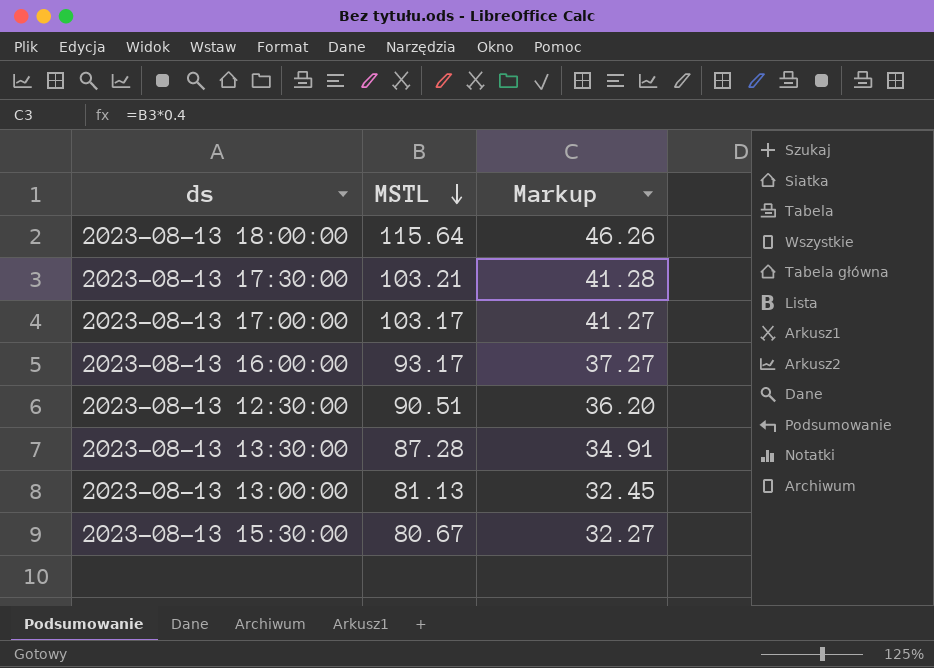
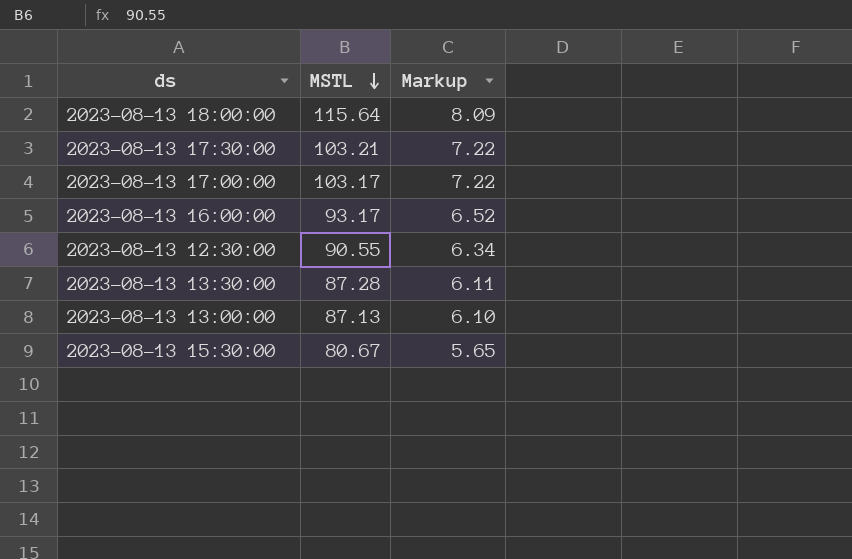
column Markup | formula: [MSTL] * 0.4 -> [MSTL] * 0.07
2023-08-13 12:30:00 | MSTL: 90.51 -> 90.55
2023-08-13 13:00:00 | MSTL: 81.13 -> 87.13

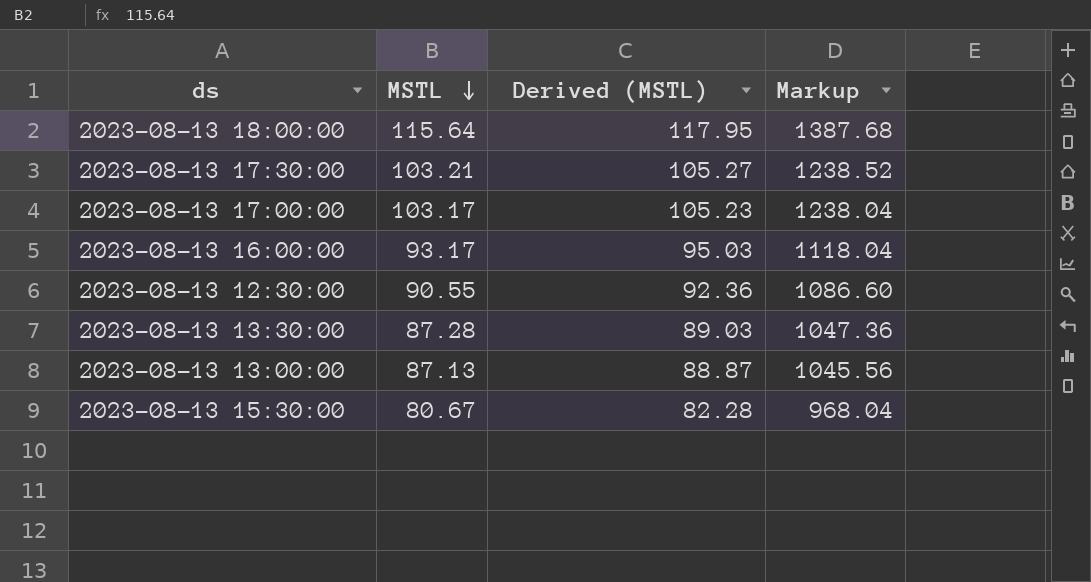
column Derived (MSTL) | formula: none -> [MSTL] * 1.02
column Markup | formula: [MSTL] * 0.07 -> [MSTL] * 12

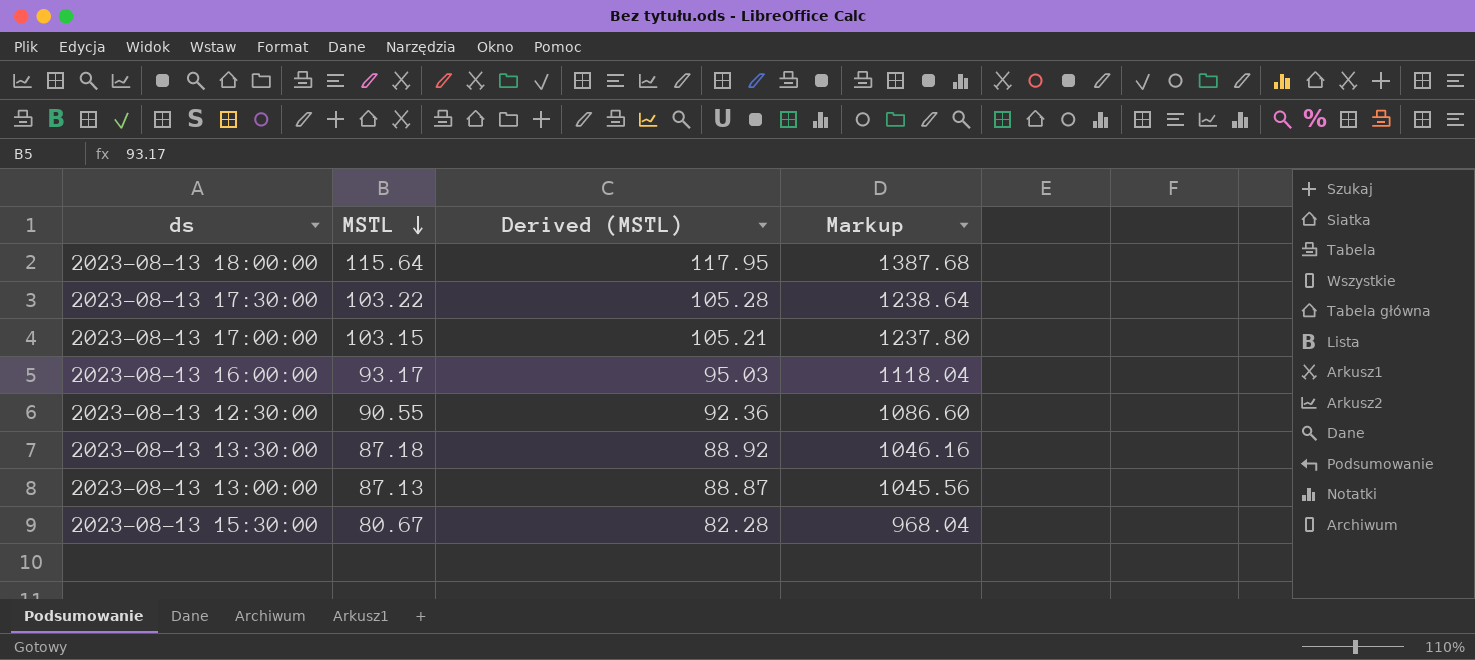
2023-08-13 17:30:00 | MSTL: 103.21 -> 103.22
2023-08-13 17:30:00 | Derived (MSTL): 105.27 -> 105.28
2023-08-13 17:30:00 | Markup: 1238.52 -> 1238.64
2023-08-13 17:00:00 | MSTL: 103.17 -> 103.15
2023-08-13 17:00:00 | Derived (MSTL): 105.23 -> 105.21
2023-08-13 17:00:00 | Markup: 1238.04 -> 1237.80
2023-08-13 13:30:00 | MSTL: 87.28 -> 87.18
2023-08-13 13:30:00 | Derived (MSTL): 89.03 -> 88.92
2023-08-13 13:30:00 | Markup: 1047.36 -> 1046.16

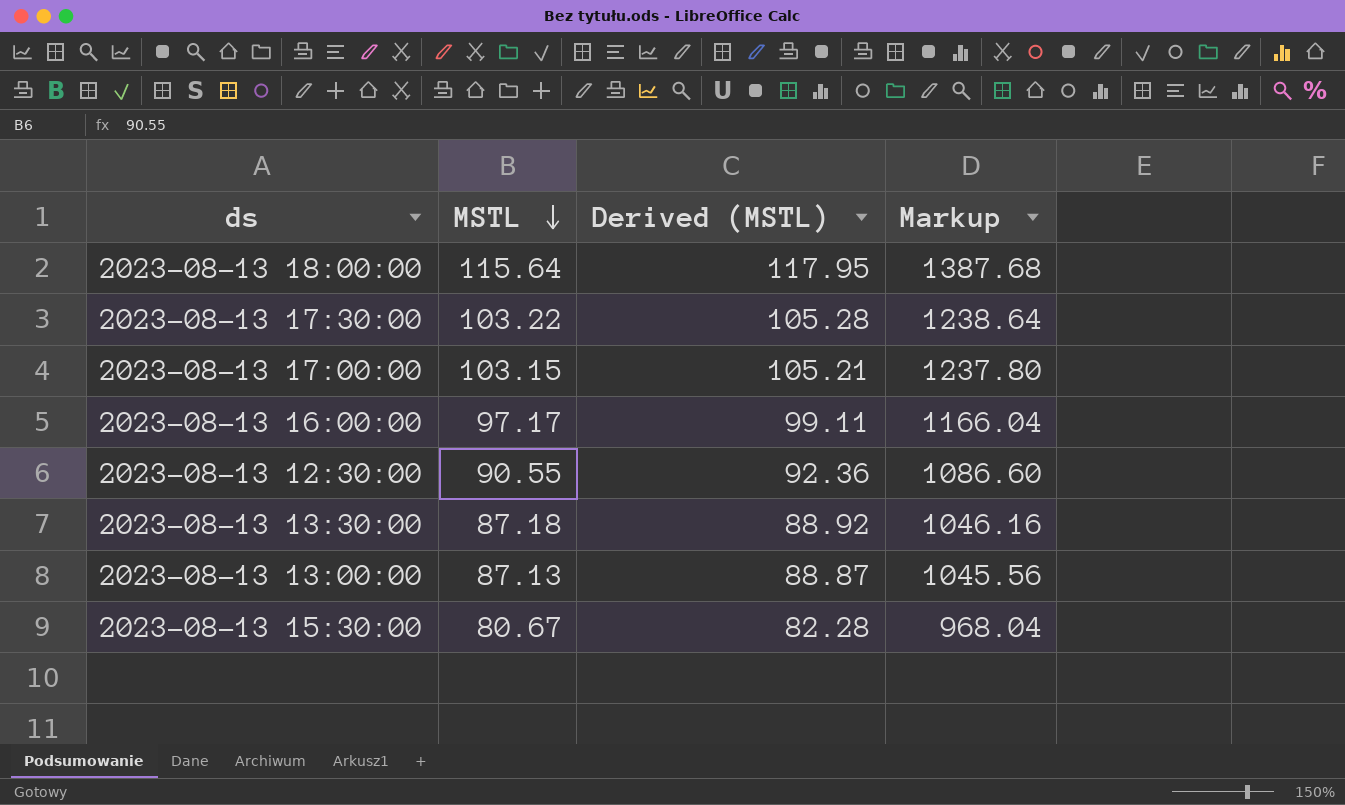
2023-08-13 16:00:00 | MSTL: 93.17 -> 97.17
2023-08-13 16:00:00 | Derived (MSTL): 95.03 -> 99.11
2023-08-13 16:00:00 | Markup: 1118.04 -> 1166.04

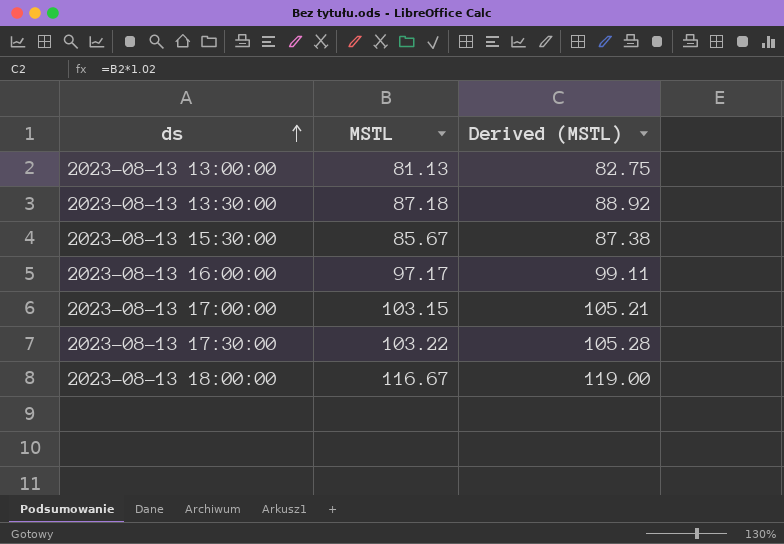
row order: MSTL descending -> ds ascending
column Markup | formula: [MSTL] * 12 -> none
row 2023-08-13 12:30:00: 90.55 | 92.36 | 1086.60 -> none
2023-08-13 13:00:00 | MSTL: 87.13 -> 81.13
2023-08-13 13:00:00 | Derived (MSTL): 88.87 -> 82.75
2023-08-13 15:30:00 | MSTL: 80.67 -> 85.67
2023-08-13 15:30:00 | Derived (MSTL): 82.28 -> 87.38
2023-08-13 18:00:00 | MSTL: 115.64 -> 116.67
2023-08-13 18:00:00 | Derived (MSTL): 117.95 -> 119.00

